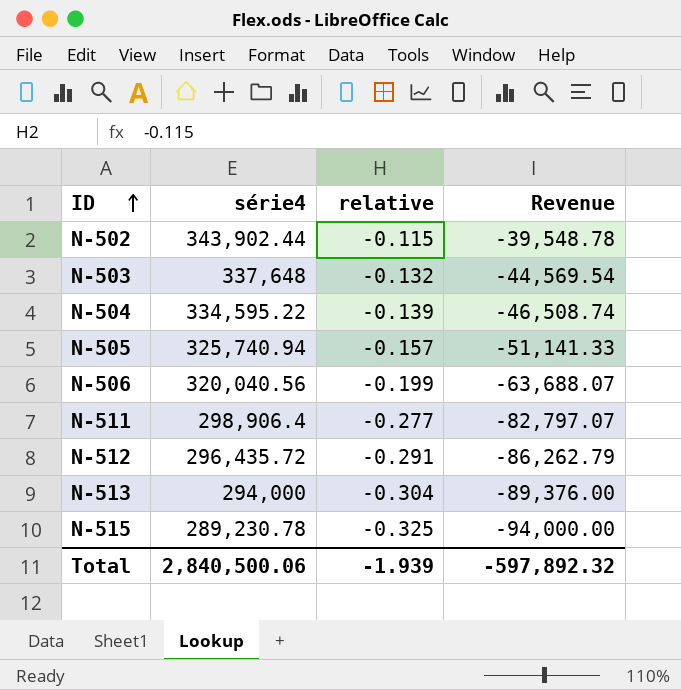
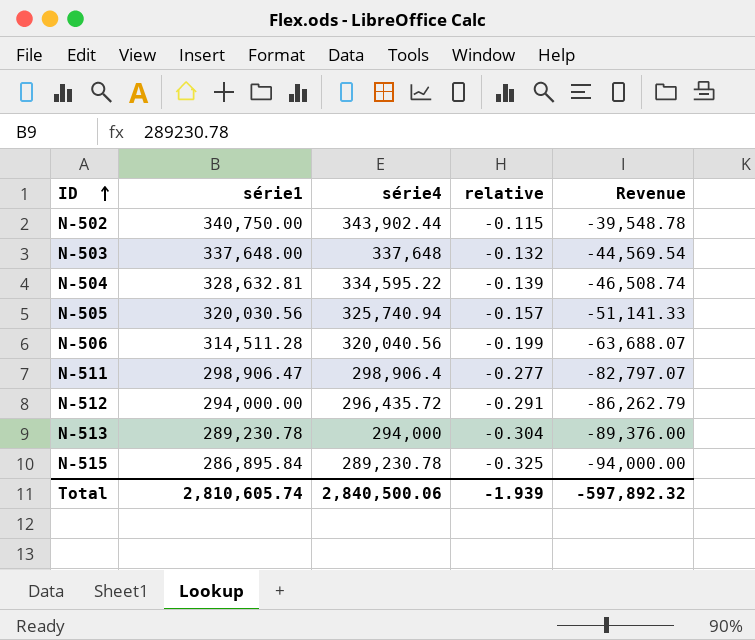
column série1 | position: none -> 2

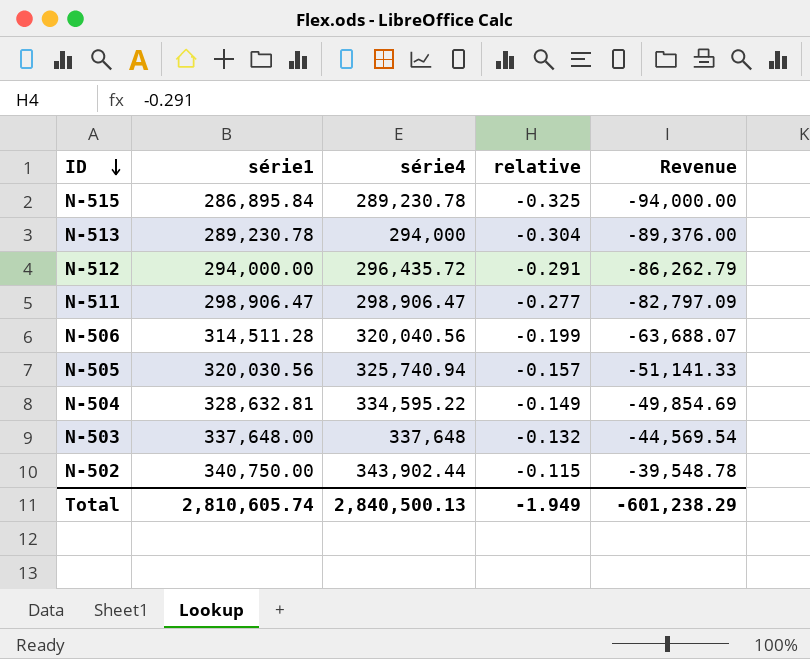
row order: ID ascending -> ID descending
N-511 | série4: 298,906.4 -> 298,906.47
N-511 | Revenue: -82,797.07 -> -82,797.09
N-504 | relative: -0.139 -> -0.149
N-504 | Revenue: -46,508.74 -> -49,854.69
Total | série4: 2,840,500.06 -> 2,840,500.13
Total | relative: -1.939 -> -1.949
Total | Revenue: -597,892.32 -> -601,238.29

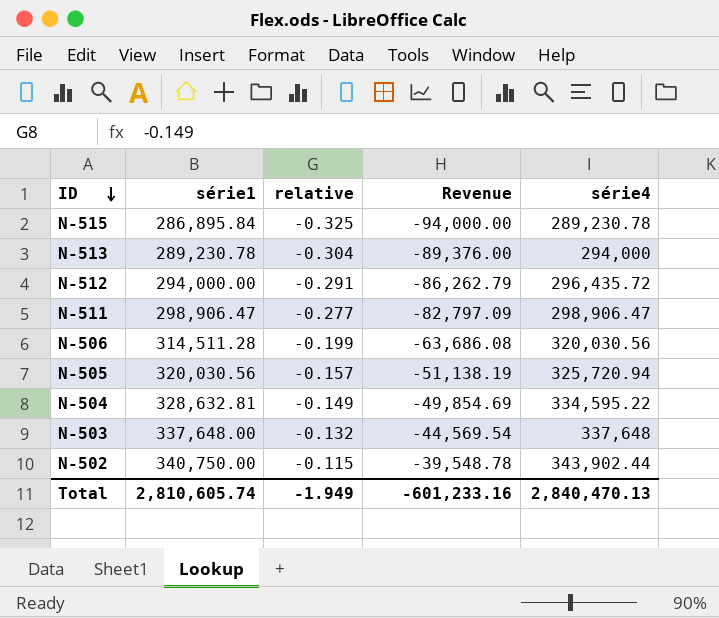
column série4 | position: 3 -> 5
N-506 | Revenue: -63,688.07 -> -63,686.08
N-506 | série4: 320,040.56 -> 320,030.56
N-505 | Revenue: -51,141.33 -> -51,138.19
N-505 | série4: 325,740.94 -> 325,720.94
Total | Revenue: -601,238.29 -> -601,233.16
Total | série4: 2,840,500.13 -> 2,840,470.13

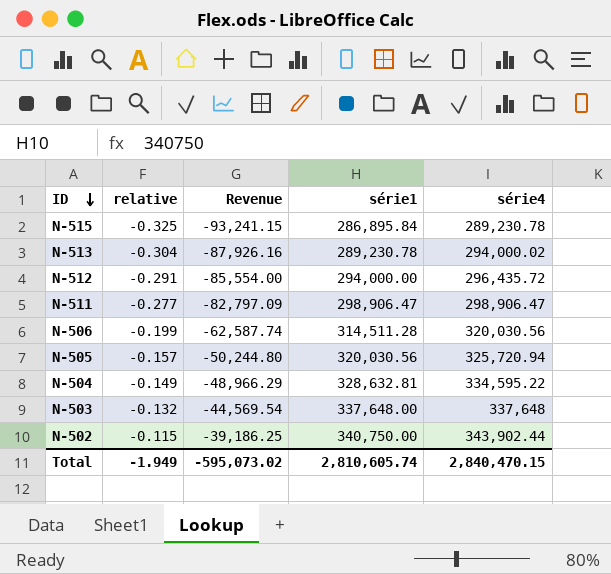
column Revenue | formula: [relative] * [série4] -> [relative] * [série1]
column série1 | position: 2 -> 4
N-513 | série4: 294,000 -> 294,000.02
Total | Revenue: -601,233.16 -> -595,073.02
Total | série4: 2,840,470.13 -> 2,840,470.15

